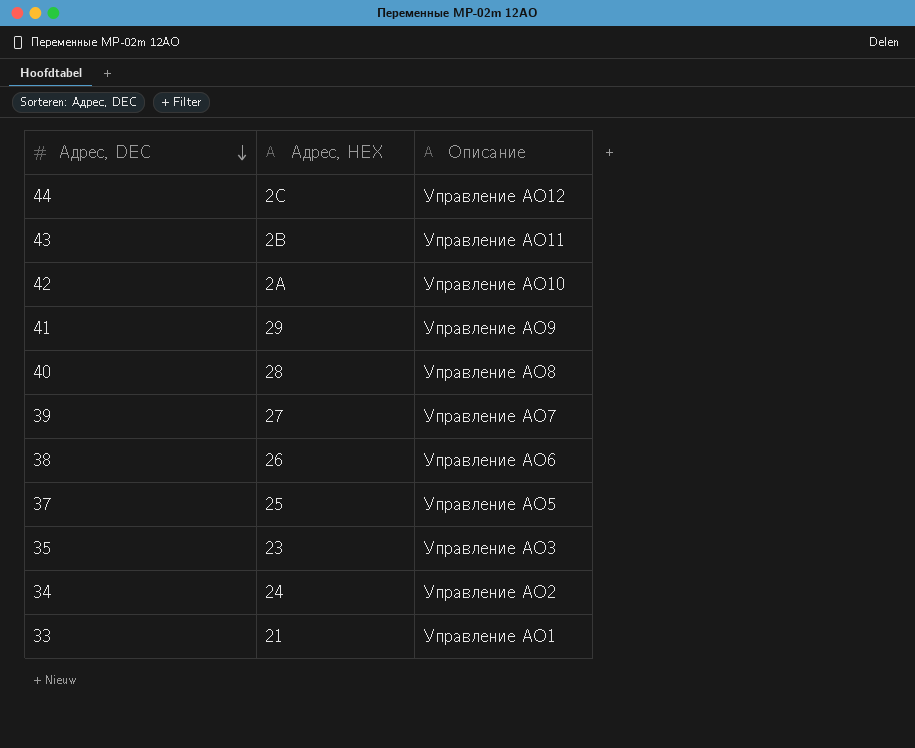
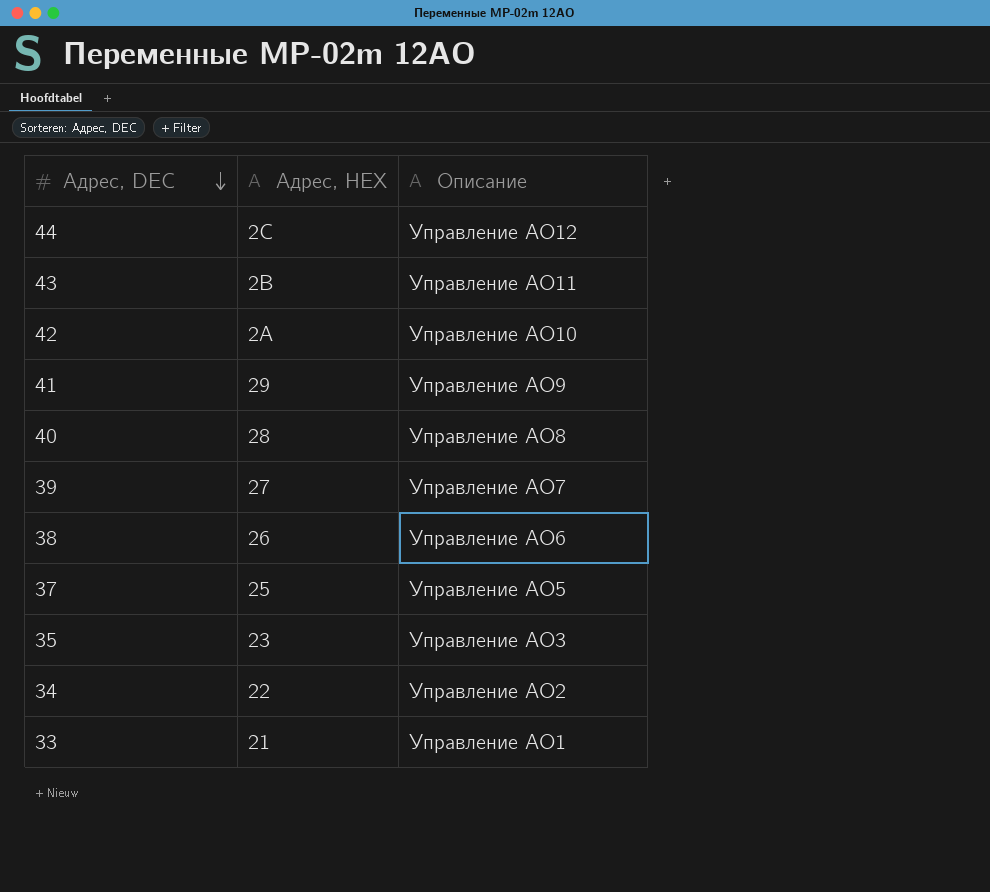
34 | Адрес, HEX: 24 -> 22

